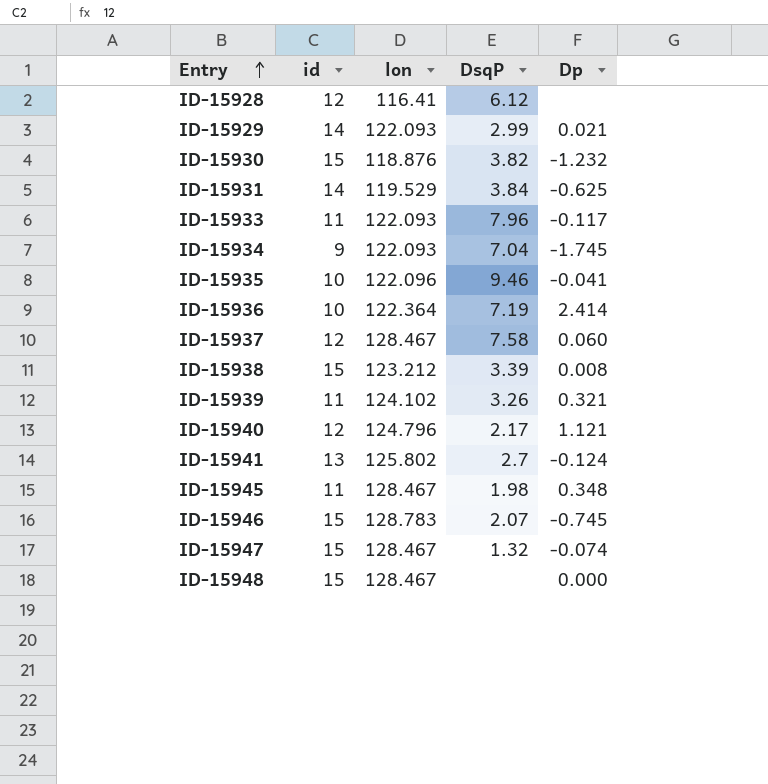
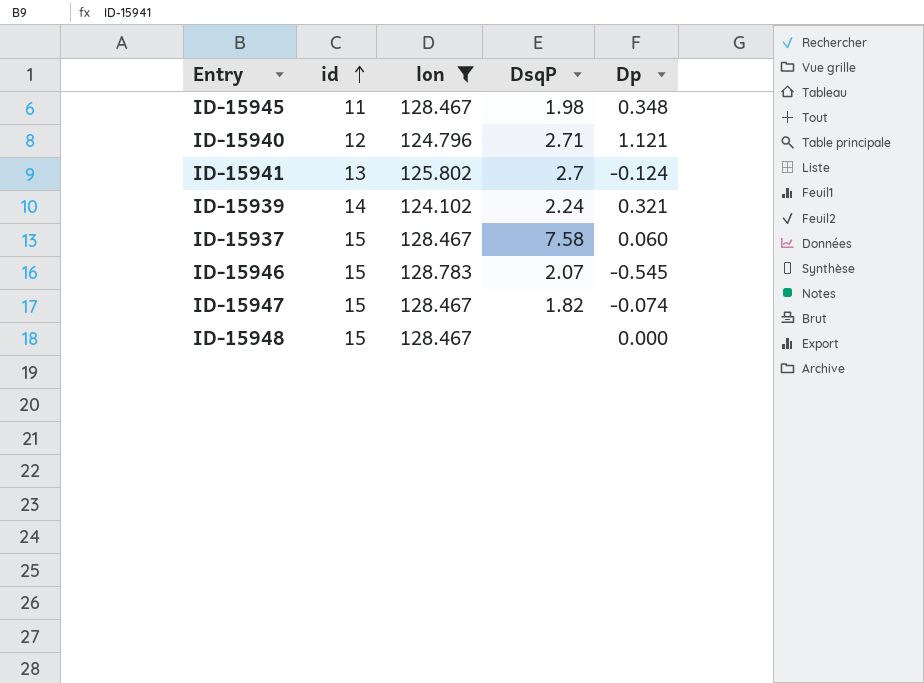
filter: none -> lon >= 124.102
row order: Entry ascending -> id ascending
ID-15940 | DsqP: 2.17 -> 2.71
ID-15939 | id: 11 -> 14
ID-15939 | DsqP: 3.26 -> 2.24
ID-15937 | id: 12 -> 15
ID-15946 | Dp: -0.745 -> -0.545
ID-15947 | DsqP: 1.32 -> 1.82

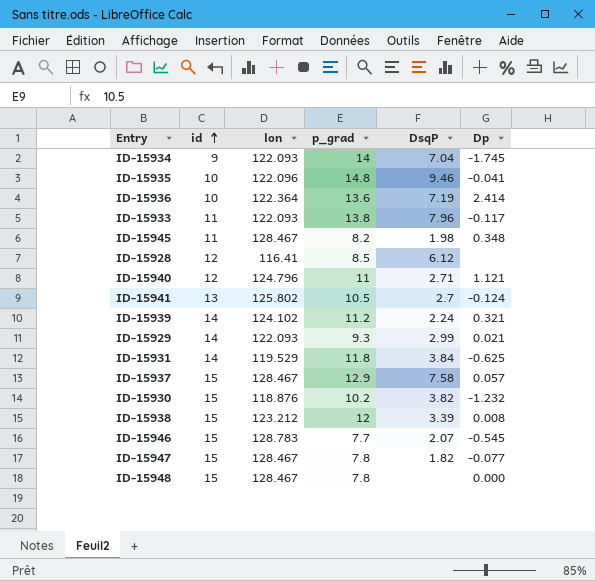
filter: lon >= 124.102 -> none
column p_grad | position: none -> 4
ID-15937 | Dp: 0.060 -> 0.057
ID-15947 | Dp: -0.074 -> -0.077

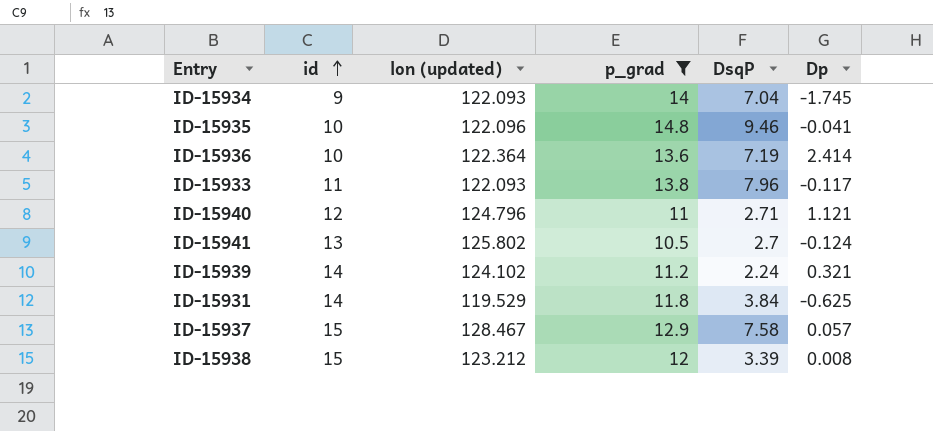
filter: none -> p_grad >= 10.5
column name: lon -> lon (updated)

